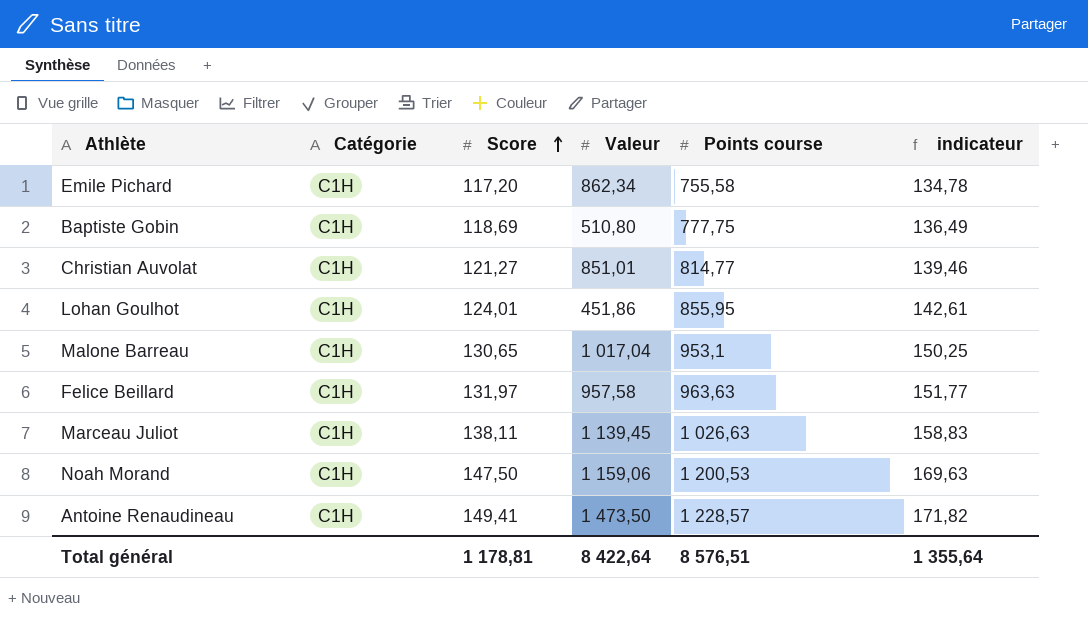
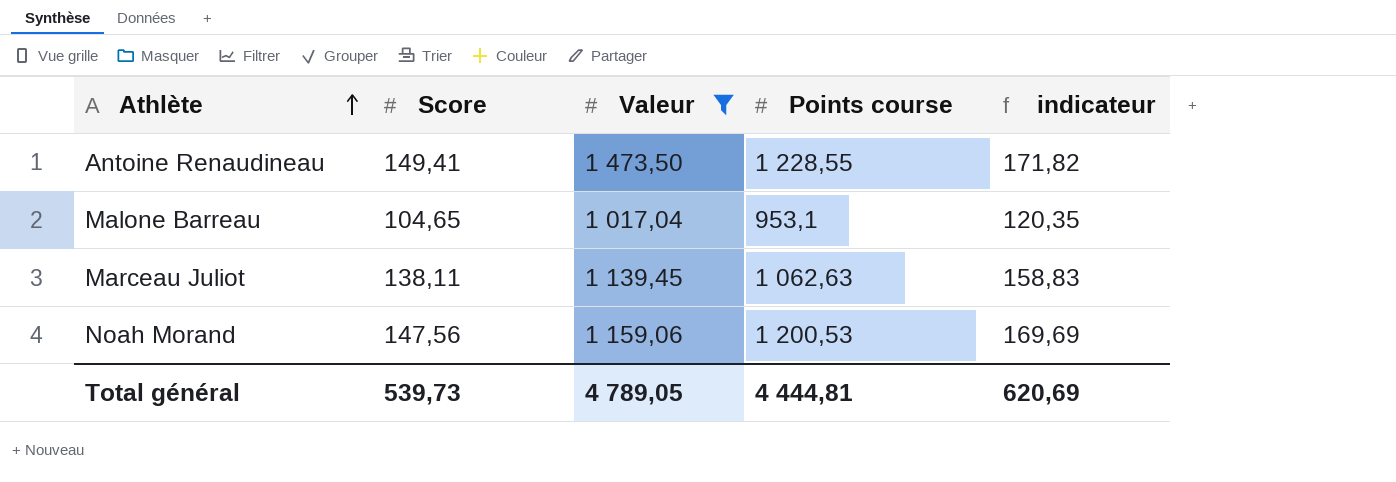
filter: none -> Valeur >= 1 017,04
row order: Score ascending -> Athlète ascending
column Catégorie | position: 2 -> none
Antoine Renaudineau | Points course: 1 228,57 -> 1 228,55
Malone Barreau | Score: 130,65 -> 104,65
Malone Barreau | indicateur: 150,25 -> 120,35
Marceau Juliot | Points course: 1 026,63 -> 1 062,63
Noah Morand | Score: 147,50 -> 147,56
Noah Morand | indicateur: 169,63 -> 169,69
Total général | Score: 1 178,81 -> 539,73
Total général | Valeur: 8 422,64 -> 4 789,05
Total général | Points course: 8 576,51 -> 4 444,81
Total général | indicateur: 1 355,64 -> 620,69

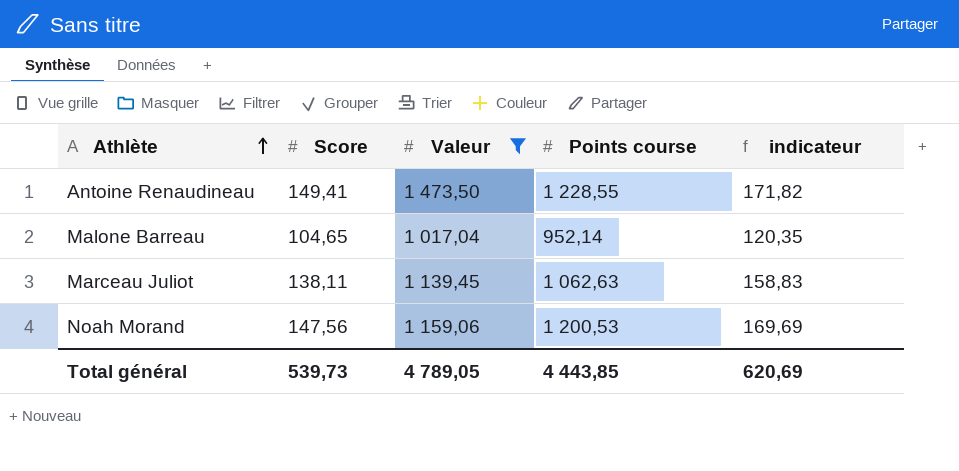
Malone Barreau | Points course: 953,1 -> 952,14
Total général | Points course: 4 444,81 -> 4 443,85

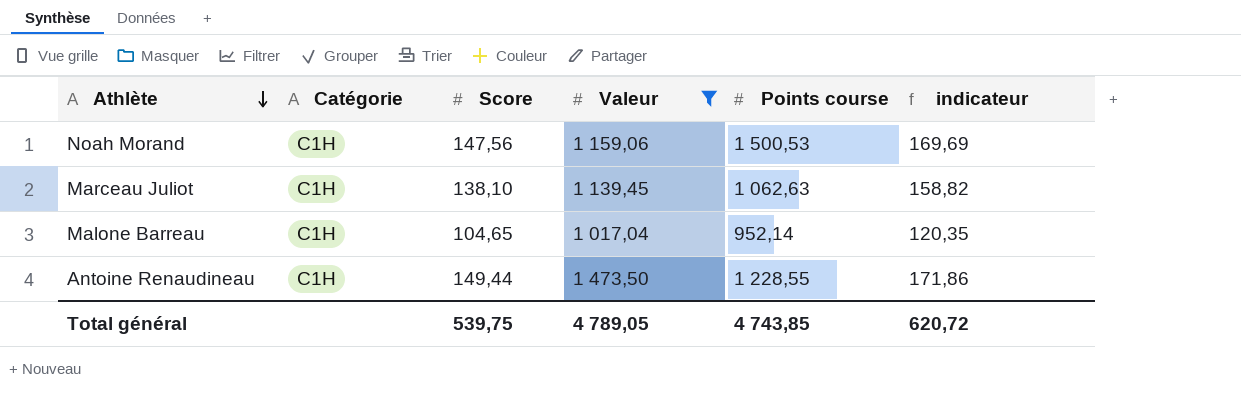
row order: Athlète ascending -> Athlète descending
column Catégorie | position: none -> 2
Noah Morand | Points course: 1 200,53 -> 1 500,53
Marceau Juliot | Score: 138,11 -> 138,10
Marceau Juliot | indicateur: 158,83 -> 158,82
Antoine Renaudineau | Score: 149,41 -> 149,44
Antoine Renaudineau | indicateur: 171,82 -> 171,86
Total général | Score: 539,73 -> 539,75
Total général | Points course: 4 443,85 -> 4 743,85
Total général | indicateur: 620,69 -> 620,72

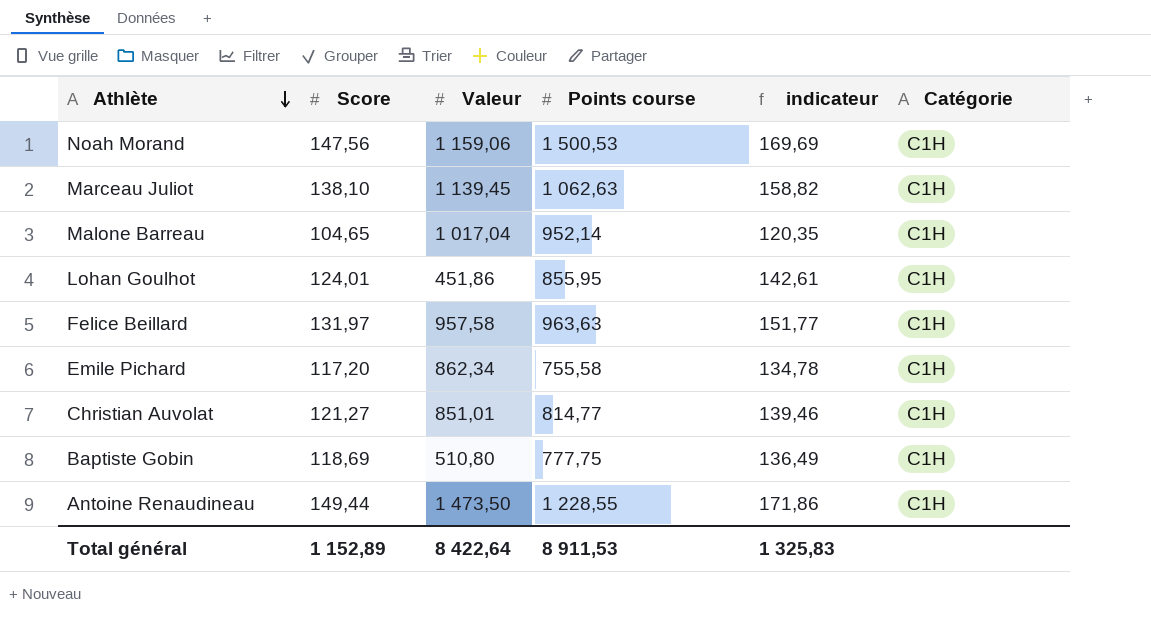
filter: Valeur >= 1 017,04 -> none
column Catégorie | position: 2 -> 6
Total général | Score: 539,75 -> 1 152,89
Total général | Valeur: 4 789,05 -> 8 422,64
Total général | Points course: 4 743,85 -> 8 911,53
Total général | indicateur: 620,72 -> 1 325,83

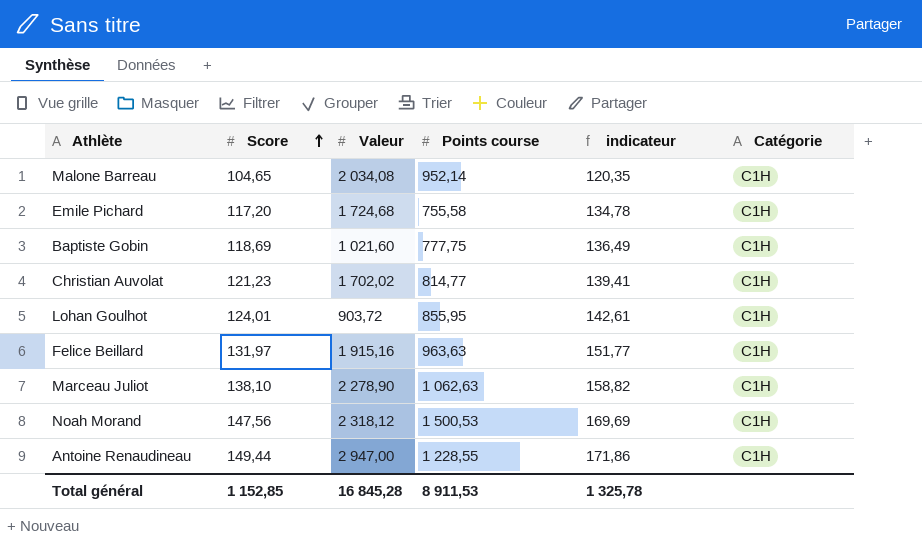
row order: Athlète descending -> Score ascending
Malone Barreau | Valeur: 1 017,04 -> 2 034,08
Emile Pichard | Valeur: 862,34 -> 1 724,68
Baptiste Gobin | Valeur: 510,80 -> 1 021,60
Christian Auvolat | Score: 121,27 -> 121,23
Christian Auvolat | Valeur: 851,01 -> 1 702,02
Christian Auvolat | indicateur: 139,46 -> 139,41
Lohan Goulhot | Valeur: 451,86 -> 903,72
Felice Beillard | Valeur: 957,58 -> 1 915,16
Marceau Juliot | Valeur: 1 139,45 -> 2 278,90
Noah Morand | Valeur: 1 159,06 -> 2 318,12
Antoine Renaudineau | Valeur: 1 473,50 -> 2 947,00
Total général | Score: 1 152,89 -> 1 152,85
Total général | Valeur: 8 422,64 -> 16 845,28
Total général | indicateur: 1 325,83 -> 1 325,78

